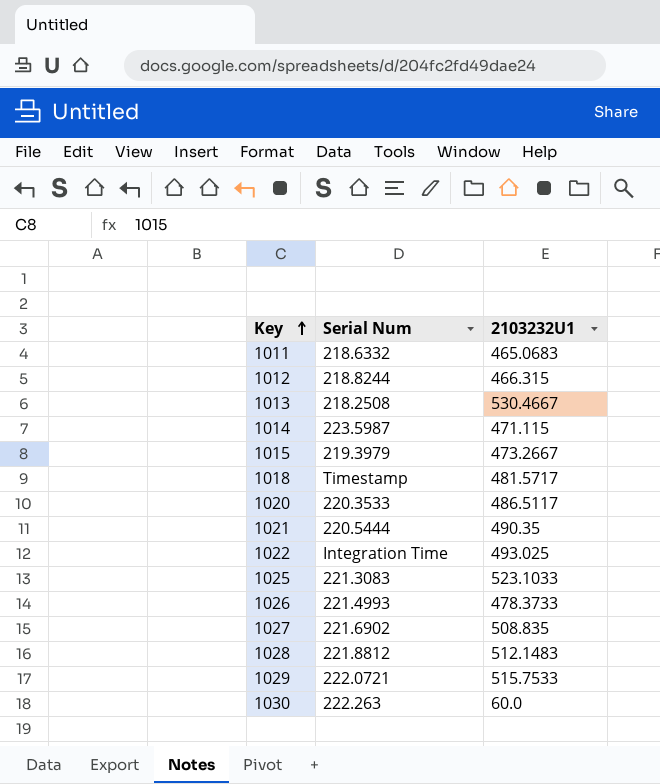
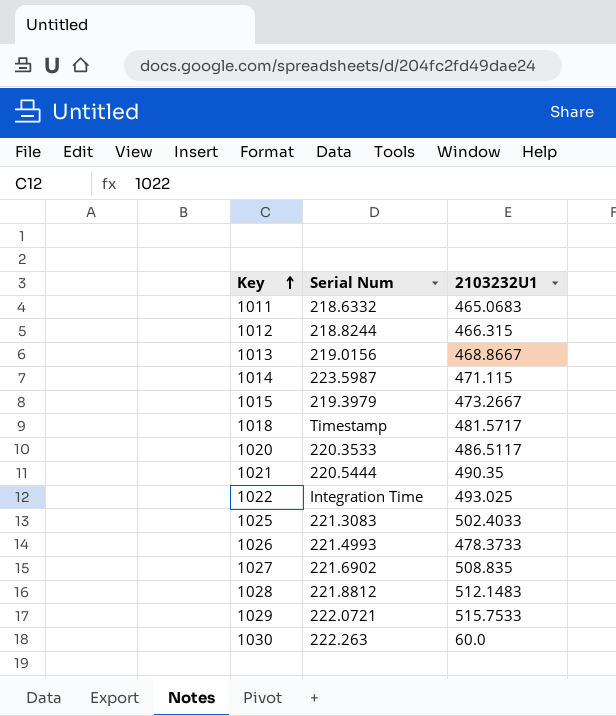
1013 | Serial Num: 218.2508 -> 219.0156
1013 | 2103232U1: 530.4667 -> 468.8667
1025 | 2103232U1: 523.1033 -> 502.4033

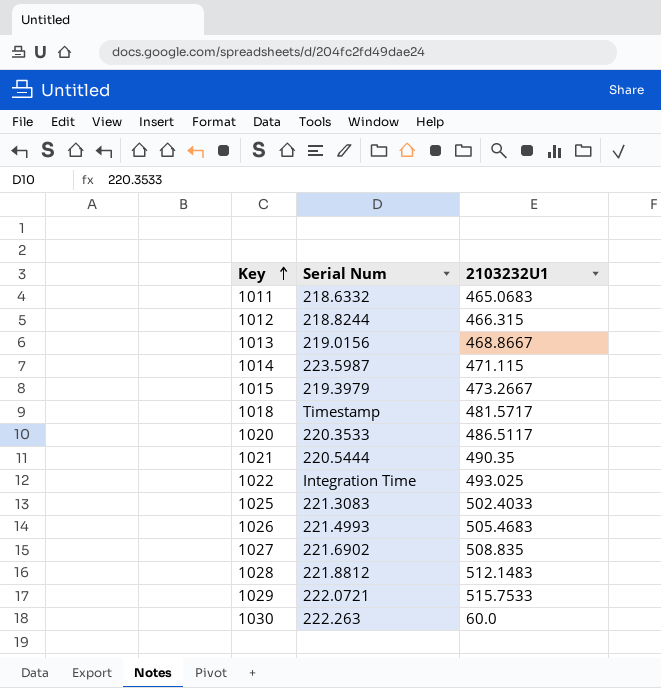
1026 | 2103232U1: 478.3733 -> 505.4683

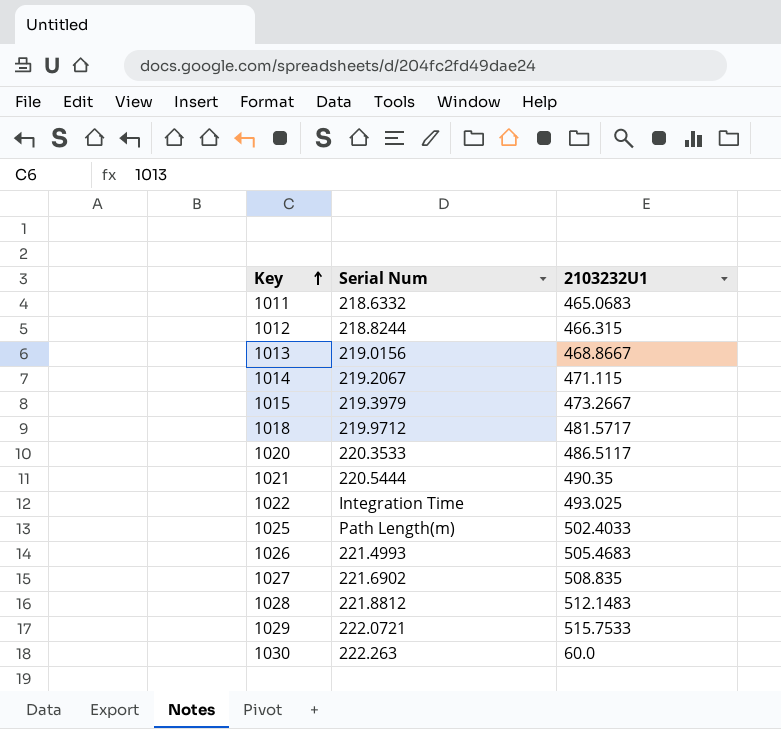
1014 | Serial Num: 223.5987 -> 219.2067
1018 | Serial Num: Timestamp -> 219.9712
1025 | Serial Num: 221.3083 -> Path Length(m)

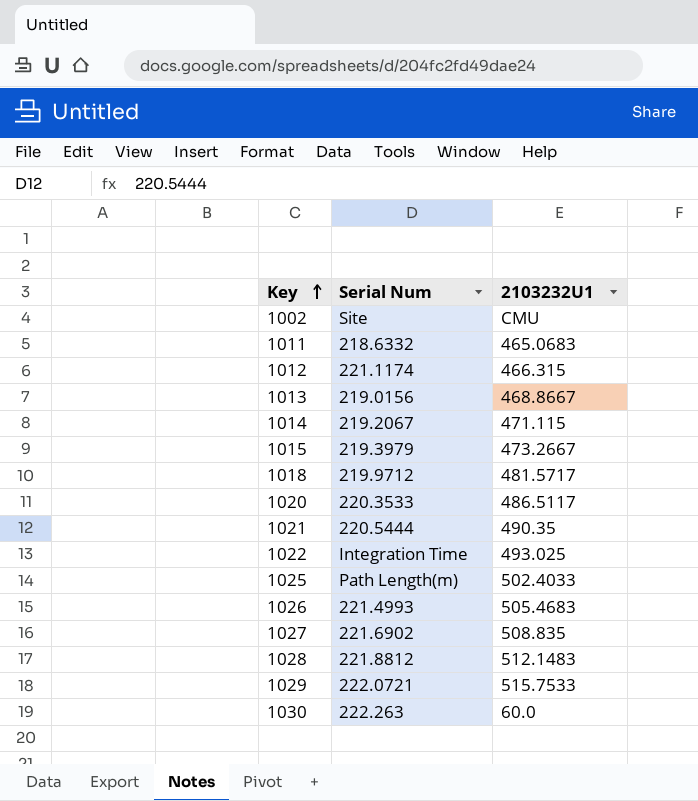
row 1002: none -> Site | CMU
1012 | Serial Num: 218.8244 -> 221.1174

